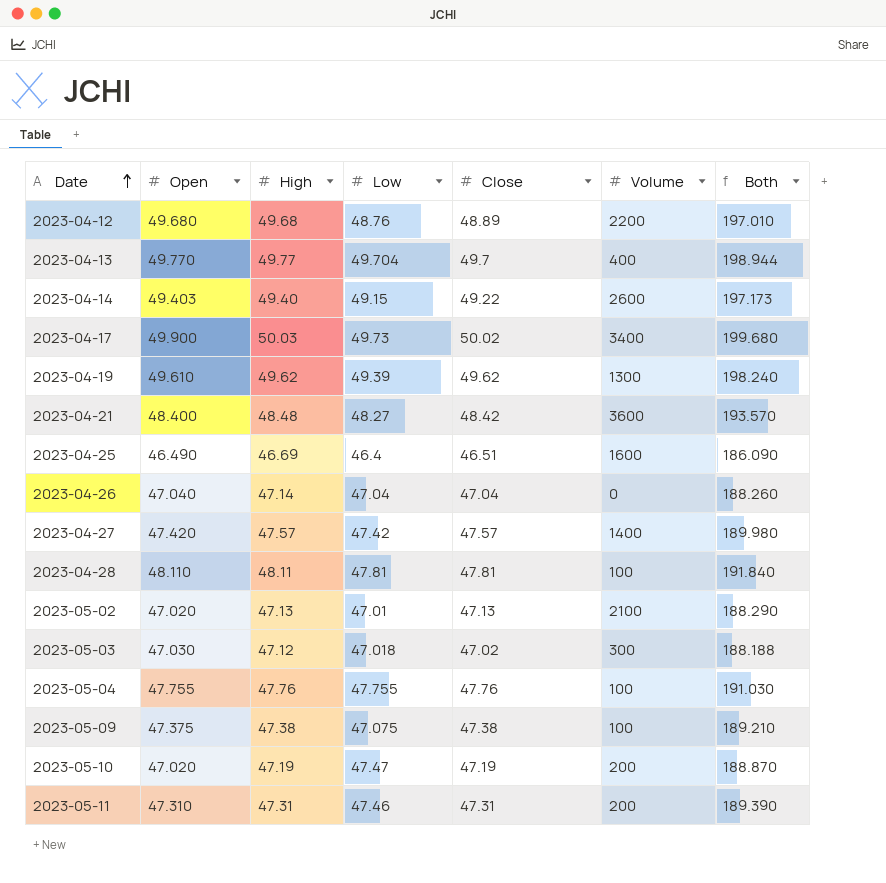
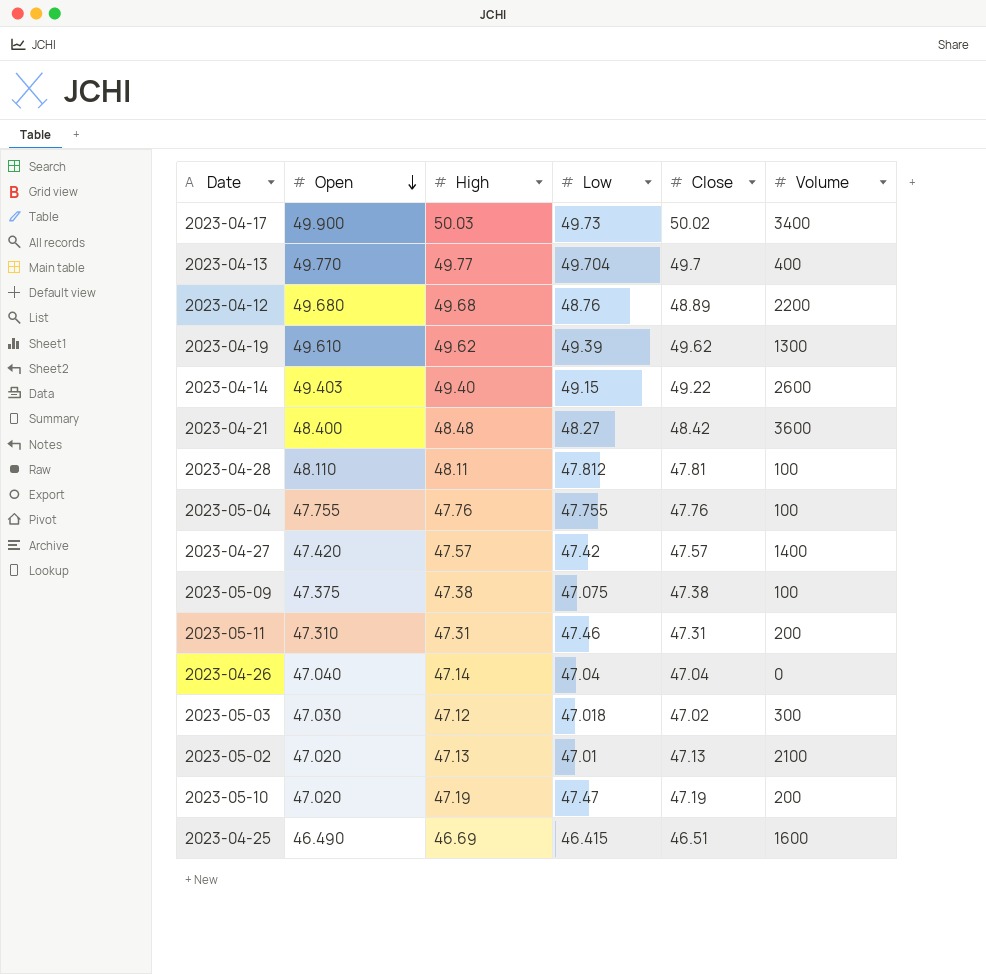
row order: Date ascending -> Open descending
column Both | formula: [Open] + [High] + [Low] + [Close] -> none
2023-04-28 | Low: 47.81 -> 47.812
2023-04-25 | Low: 46.4 -> 46.415

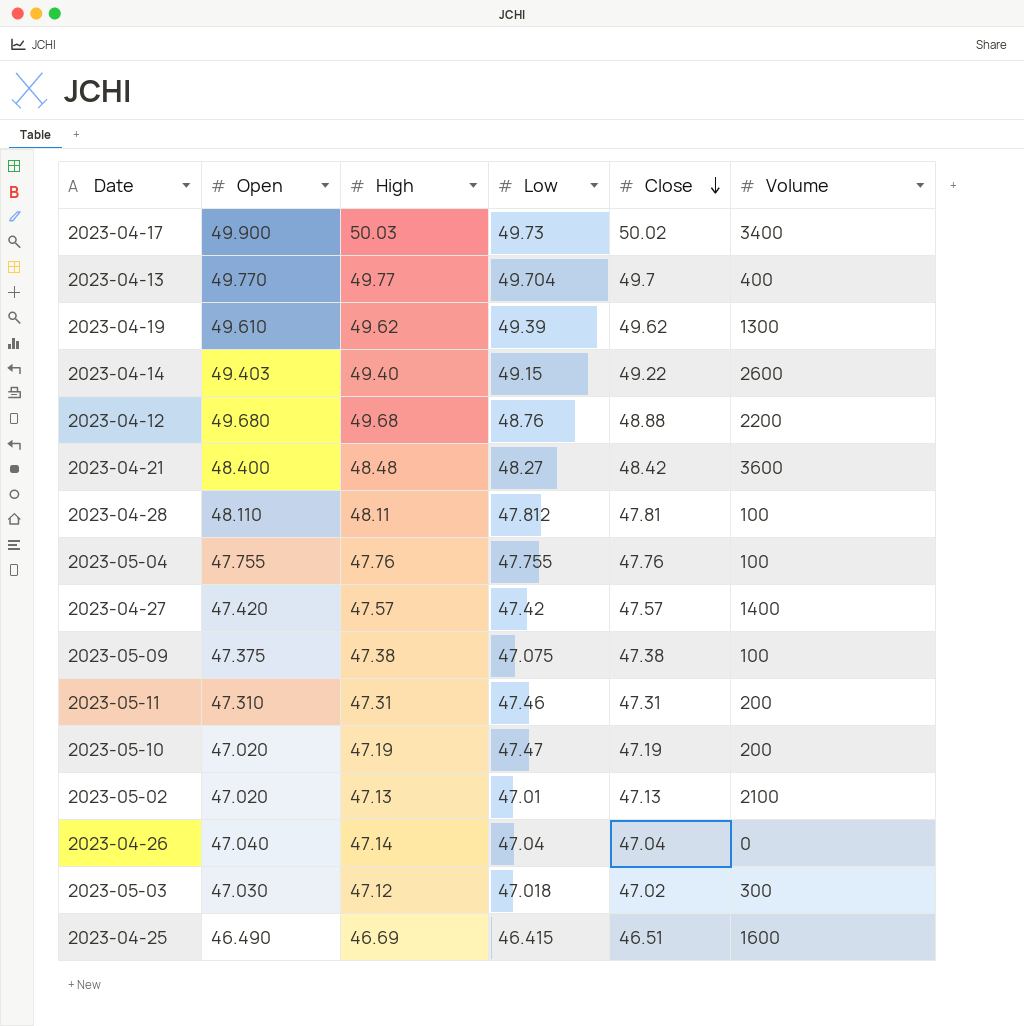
row order: Open descending -> Close descending
2023-04-12 | Close: 48.89 -> 48.88

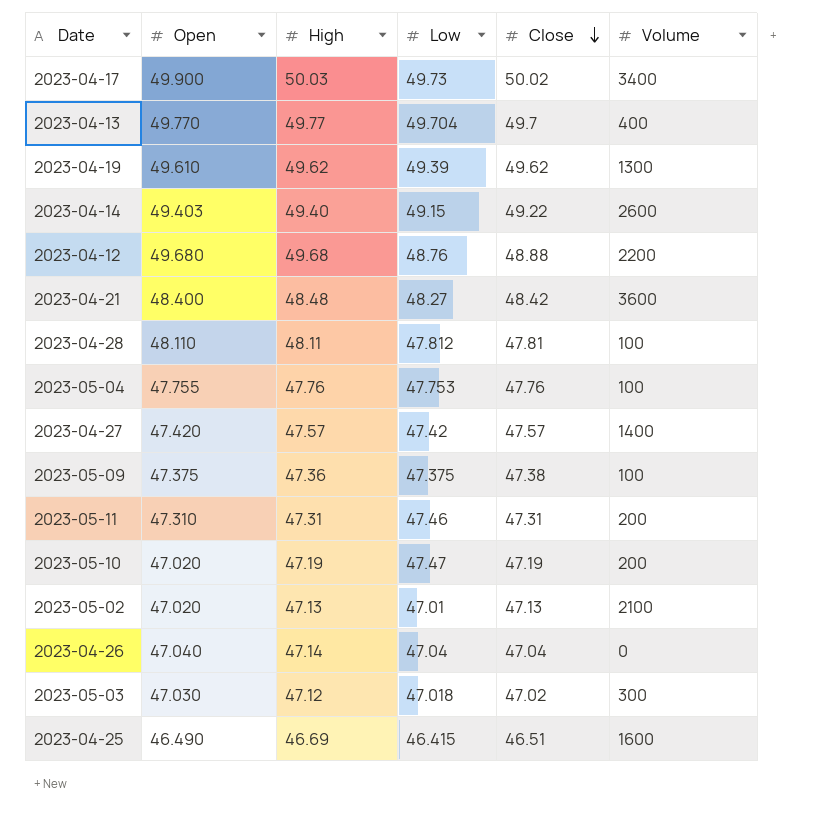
2023-05-04 | Low: 47.755 -> 47.753
2023-05-09 | High: 47.38 -> 47.36
2023-05-09 | Low: 47.075 -> 47.375

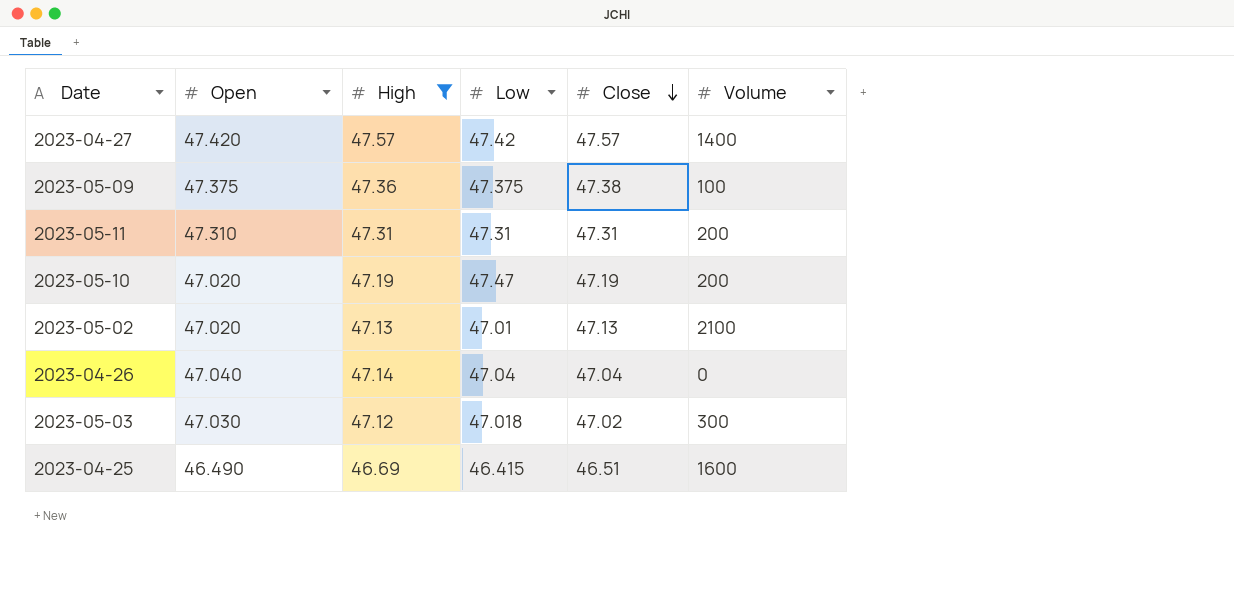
filter: none -> High <= 47.57
2023-05-11 | Low: 47.46 -> 47.31

